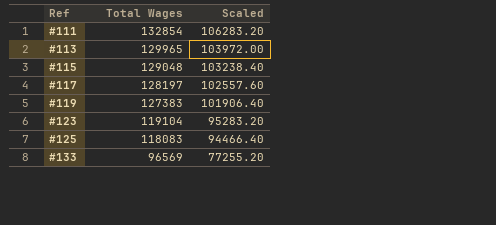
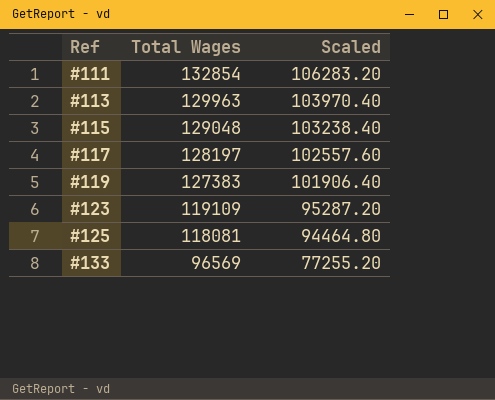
#113 | Total Wages: 129965 -> 129963
#113 | Scaled: 103972.00 -> 103970.40
#123 | Total Wages: 119104 -> 119109
#123 | Scaled: 95283.20 -> 95287.20
#125 | Total Wages: 118083 -> 118081
#125 | Scaled: 94466.40 -> 94464.80

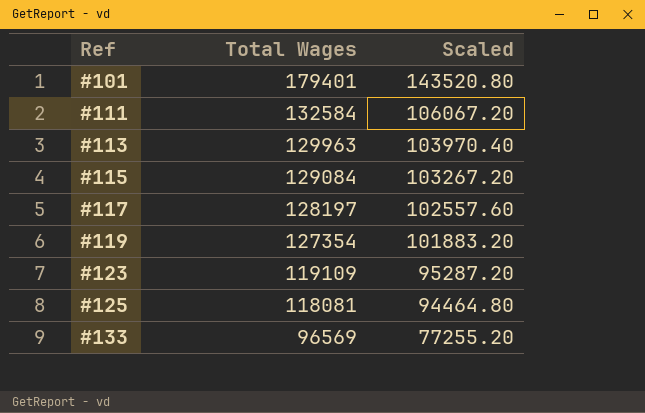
row #101: none -> 179401 | 143520.80
#111 | Total Wages: 132854 -> 132584
#111 | Scaled: 106283.20 -> 106067.20
#115 | Total Wages: 129048 -> 129084
#115 | Scaled: 103238.40 -> 103267.20
#119 | Total Wages: 127383 -> 127354
#119 | Scaled: 101906.40 -> 101883.20

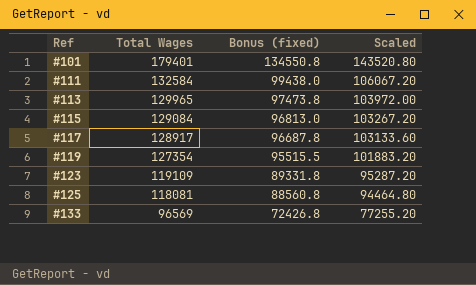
column Bonus (fixed) | formula: none -> [Total Wages] * 0.75
#113 | Total Wages: 129963 -> 129965
#113 | Scaled: 103970.40 -> 103972.00
#117 | Total Wages: 128197 -> 128917
#117 | Scaled: 102557.60 -> 103133.60

